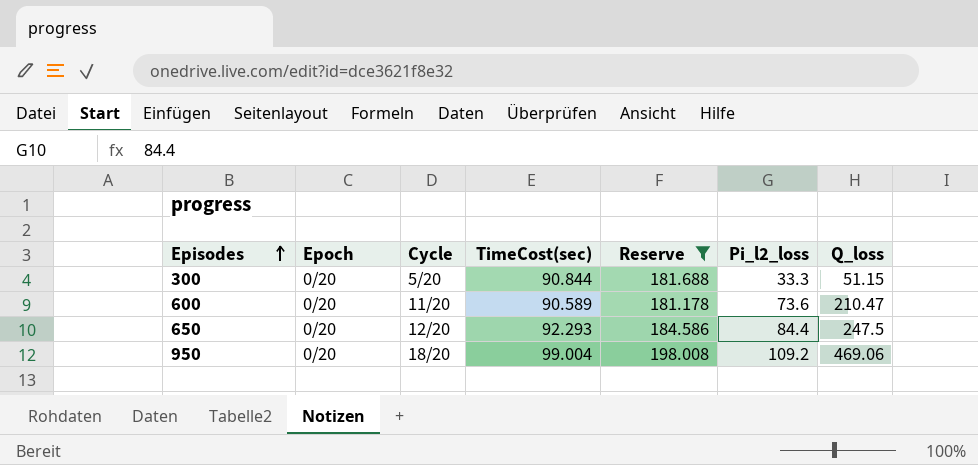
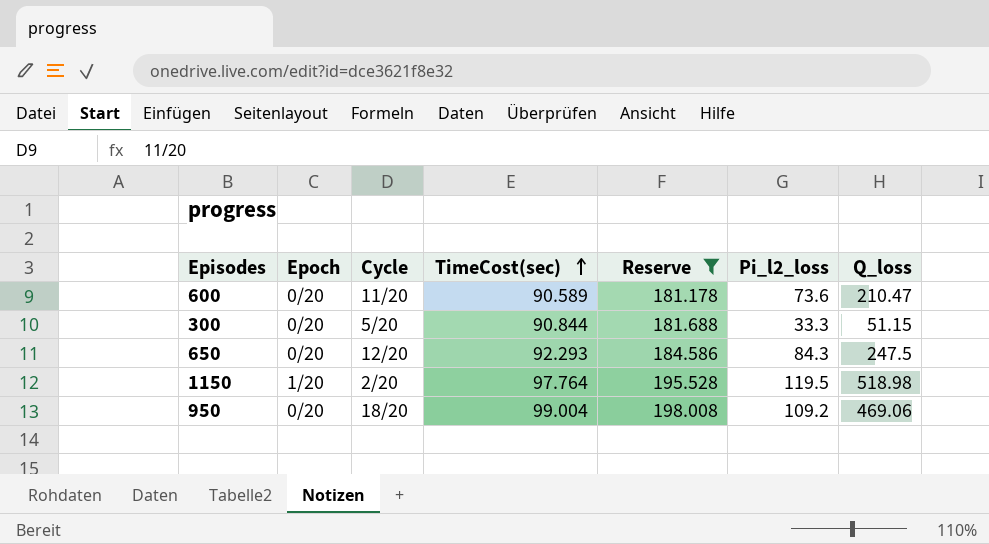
row order: Episodes ascending -> TimeCost(sec) ascending
650 | Pi_l2_loss: 84.4 -> 84.3
row 1150: none -> 1/20 | 2/20 | 97.764 | 195.528 | 119.5 | 518.98

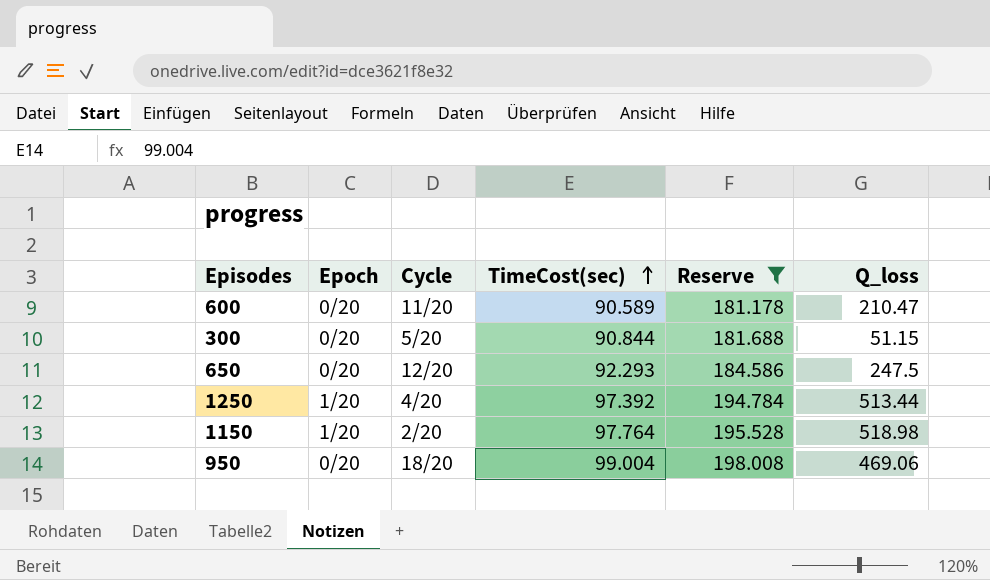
column Pi_l2_loss | position: 6 -> none
row 1250: none -> 1/20 | 4/20 | 97.392 | 194.784 | 513.44

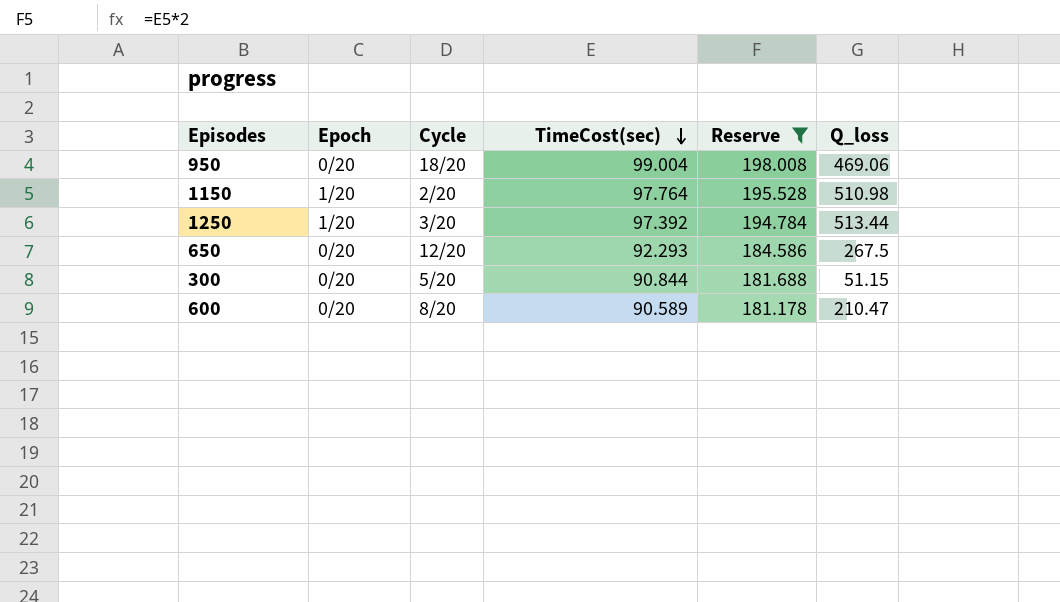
row order: TimeCost(sec) ascending -> TimeCost(sec) descending
1150 | Q_loss: 518.98 -> 510.98
1250 | Cycle: 4/20 -> 3/20
650 | Q_loss: 247.5 -> 267.5
600 | Cycle: 11/20 -> 8/20

